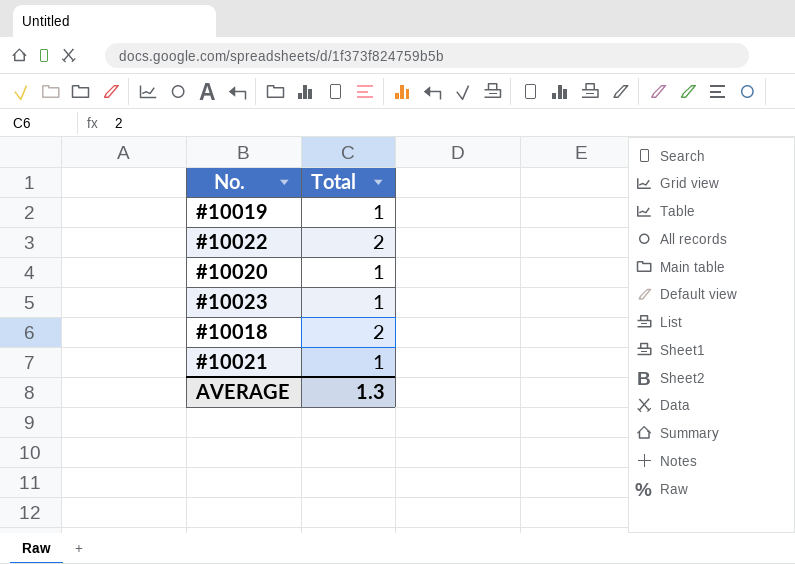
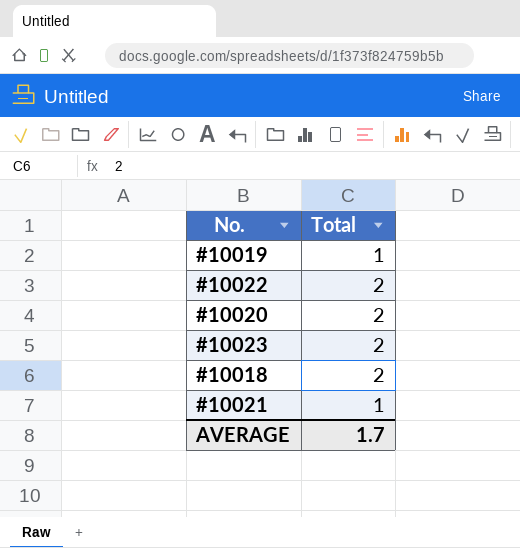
#10020 | Total: 1 -> 2
#10023 | Total: 1 -> 2
AVERAGE | Total: 1.3 -> 1.7

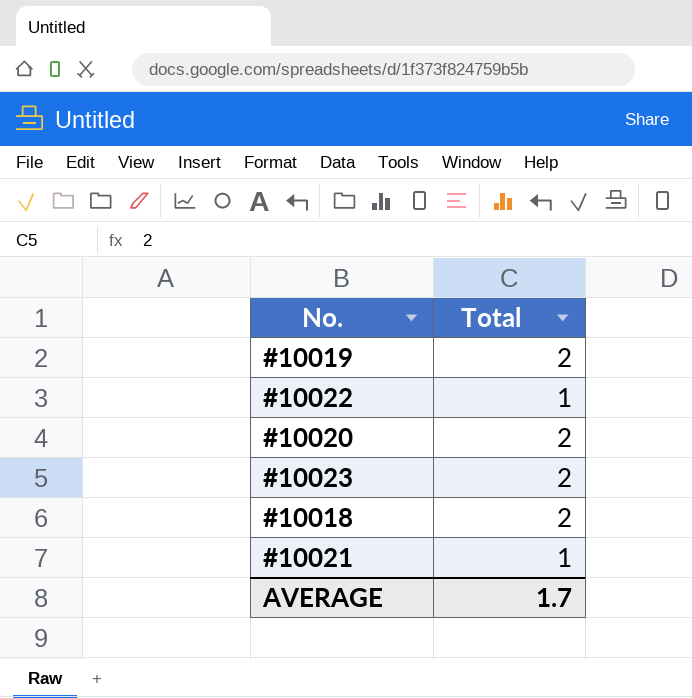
#10019 | Total: 1 -> 2
#10022 | Total: 2 -> 1

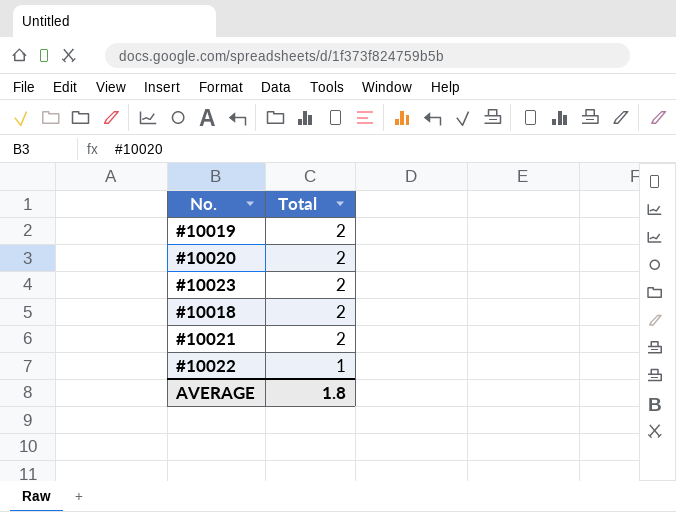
row order: none -> Total descending
#10021 | Total: 1 -> 2
AVERAGE | Total: 1.7 -> 1.8

